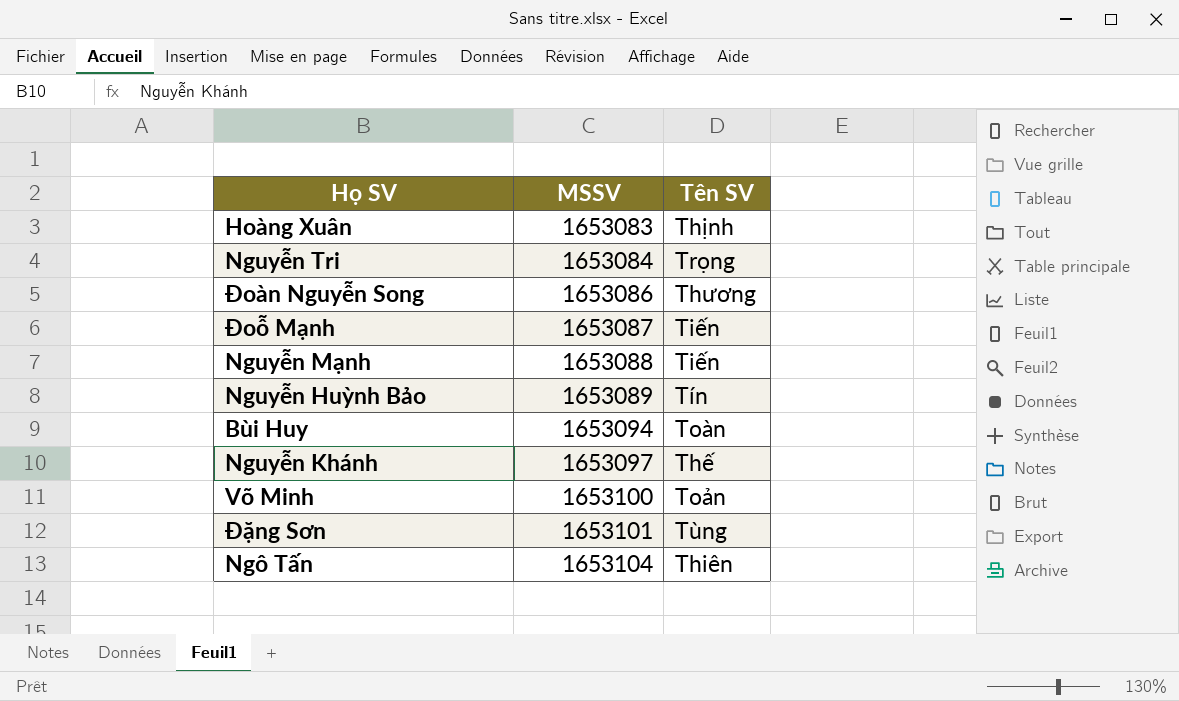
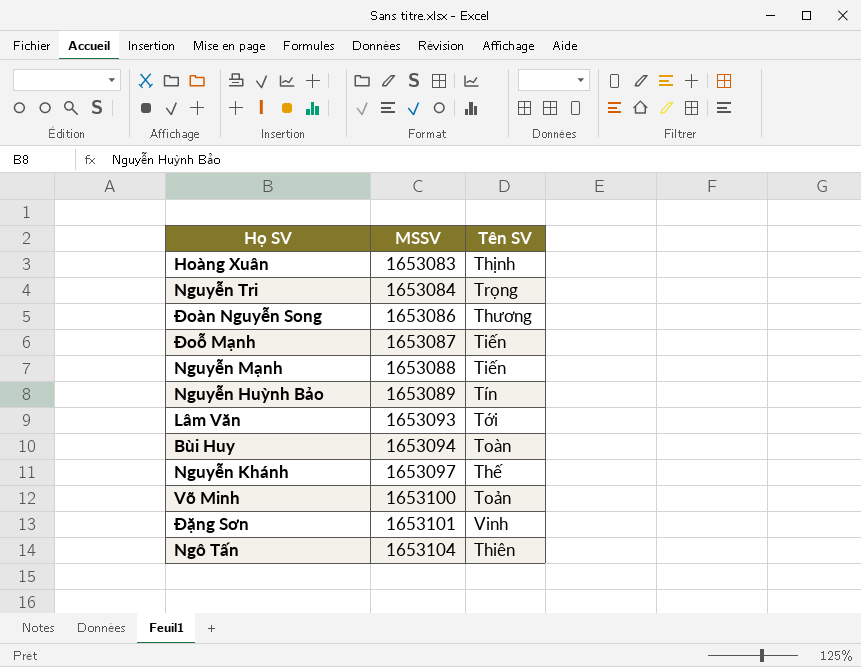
row Lâm Văn: none -> 1653093 | Tới
Đặng Sơn | Tên SV: Tùng -> Vinh

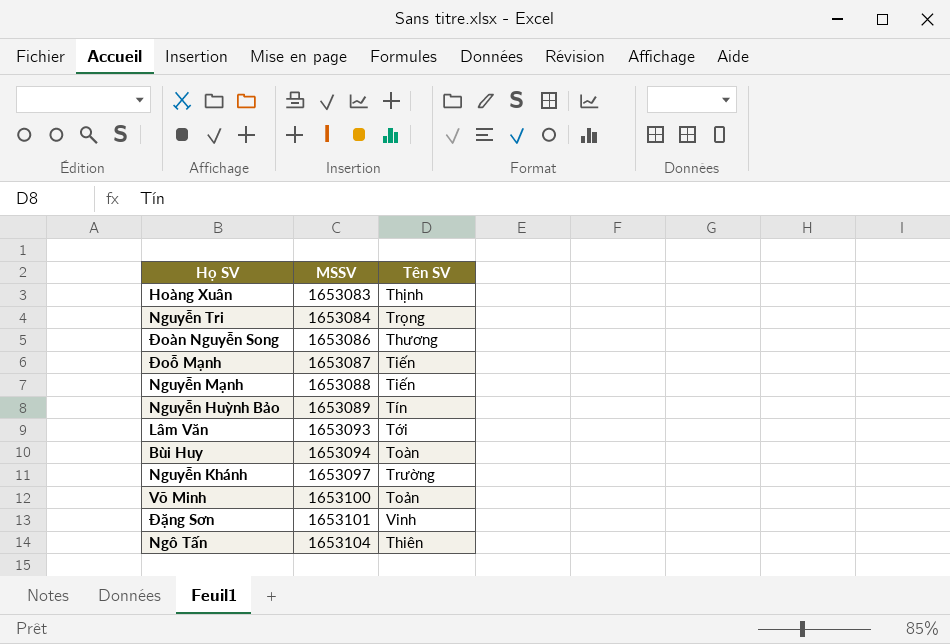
Nguyễn Khánh | Tên SV: Thế -> Trường

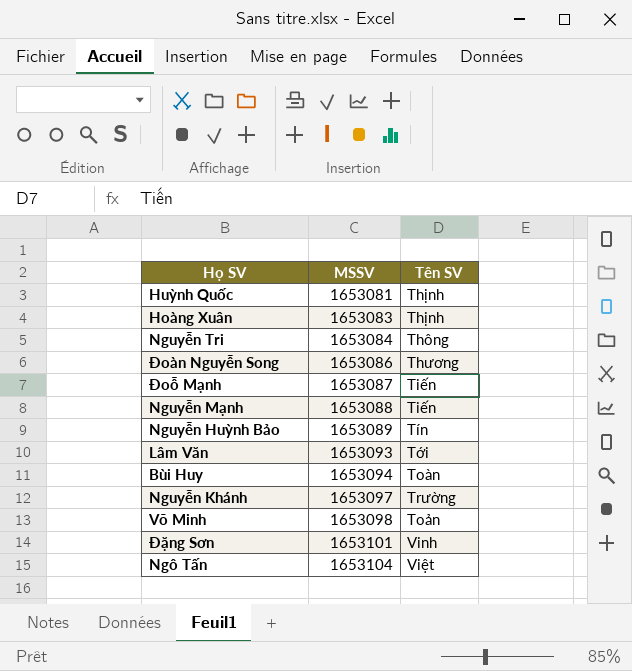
row Huỳnh Quốc: none -> 1653081 | Thịnh
Nguyễn Tri | Tên SV: Trọng -> Thông
Võ Minh | MSSV: 1653100 -> 1653098
Ngô Tấn | Tên SV: Thiên -> Việt

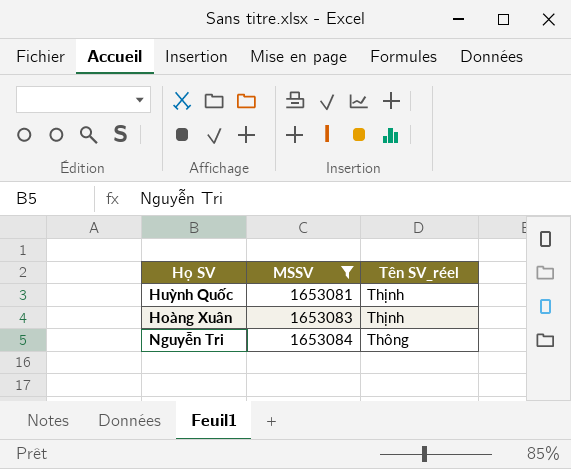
filter: none -> MSSV <= 1653084
column name: Tên SV -> Tên SV_réel

